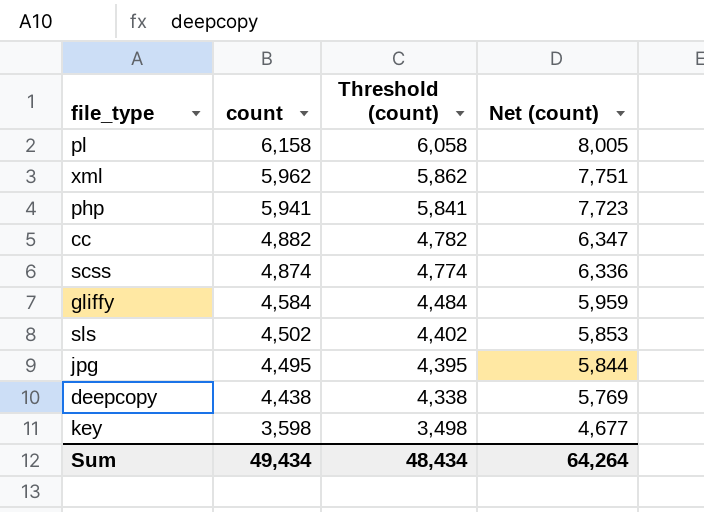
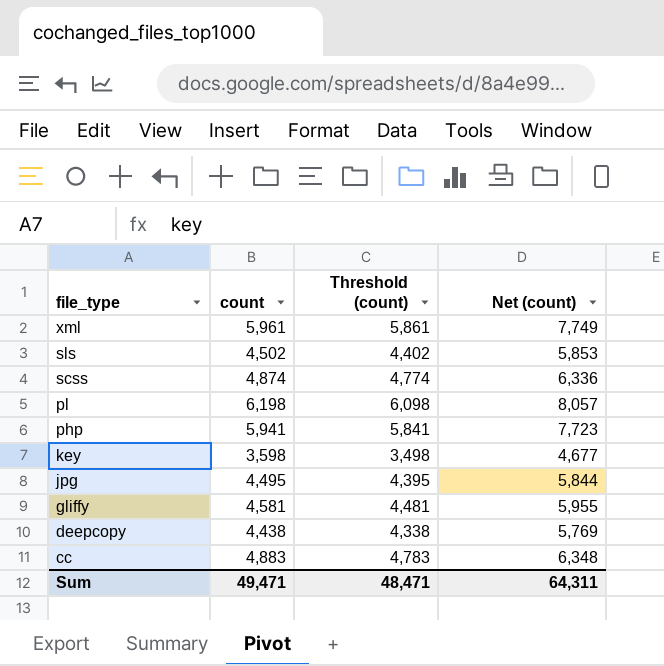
row order: count descending -> file_type descending
xml | count: 5,962 -> 5,961
xml | Threshold (count): 5,862 -> 5,861
xml | Net (count): 7,751 -> 7,749
pl | count: 6,158 -> 6,198
pl | Threshold (count): 6,058 -> 6,098
pl | Net (count): 8,005 -> 8,057
gliffy | count: 4,584 -> 4,581
gliffy | Threshold (count): 4,484 -> 4,481
gliffy | Net (count): 5,959 -> 5,955
cc | count: 4,882 -> 4,883
cc | Threshold (count): 4,782 -> 4,783
cc | Net (count): 6,347 -> 6,348
Sum | count: 49,434 -> 49,471
Sum | Threshold (count): 48,434 -> 48,471
Sum | Net (count): 64,264 -> 64,311

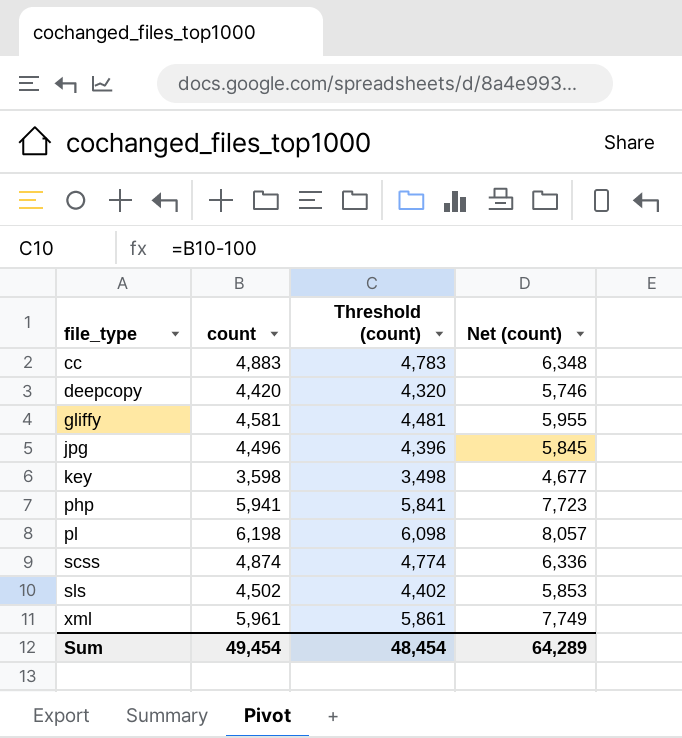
row order: file_type descending -> file_type ascending
deepcopy | count: 4,438 -> 4,420
deepcopy | Threshold (count): 4,338 -> 4,320
deepcopy | Net (count): 5,769 -> 5,746
jpg | count: 4,495 -> 4,496
jpg | Threshold (count): 4,395 -> 4,396
jpg | Net (count): 5,844 -> 5,845
Sum | count: 49,471 -> 49,454
Sum | Threshold (count): 48,471 -> 48,454
Sum | Net (count): 64,311 -> 64,289

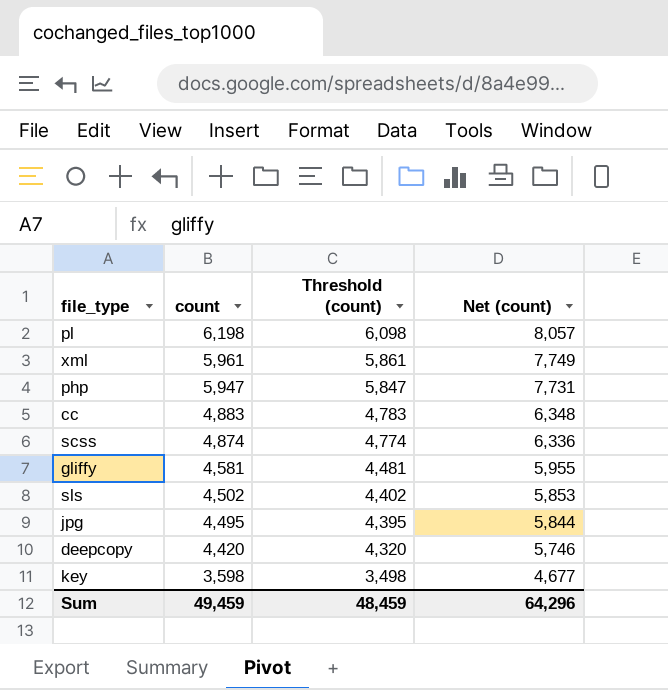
row order: file_type ascending -> count descending
php | count: 5,941 -> 5,947
php | Threshold (count): 5,841 -> 5,847
php | Net (count): 7,723 -> 7,731
jpg | count: 4,496 -> 4,495
jpg | Threshold (count): 4,396 -> 4,395
jpg | Net (count): 5,845 -> 5,844
Sum | count: 49,454 -> 49,459
Sum | Threshold (count): 48,454 -> 48,459
Sum | Net (count): 64,289 -> 64,296

